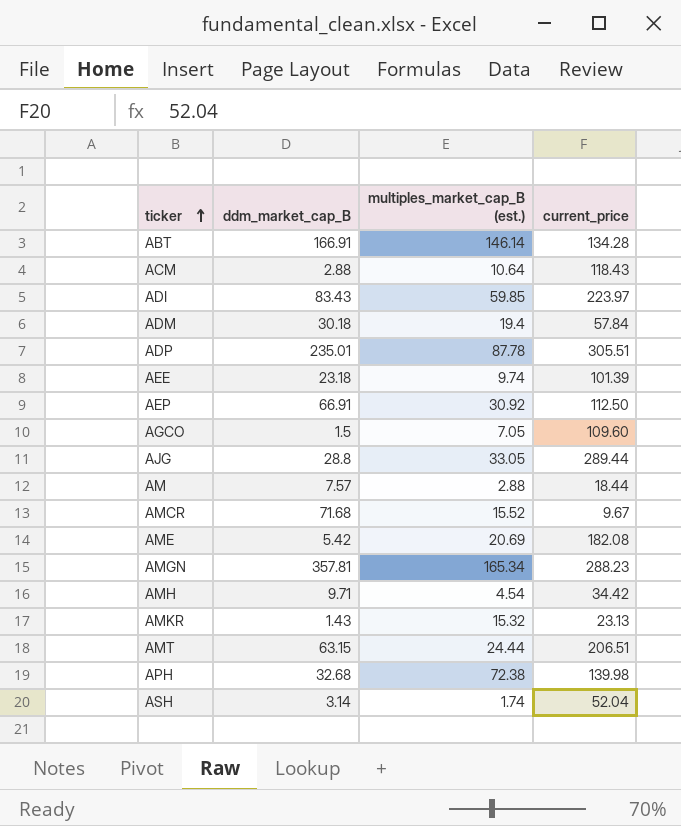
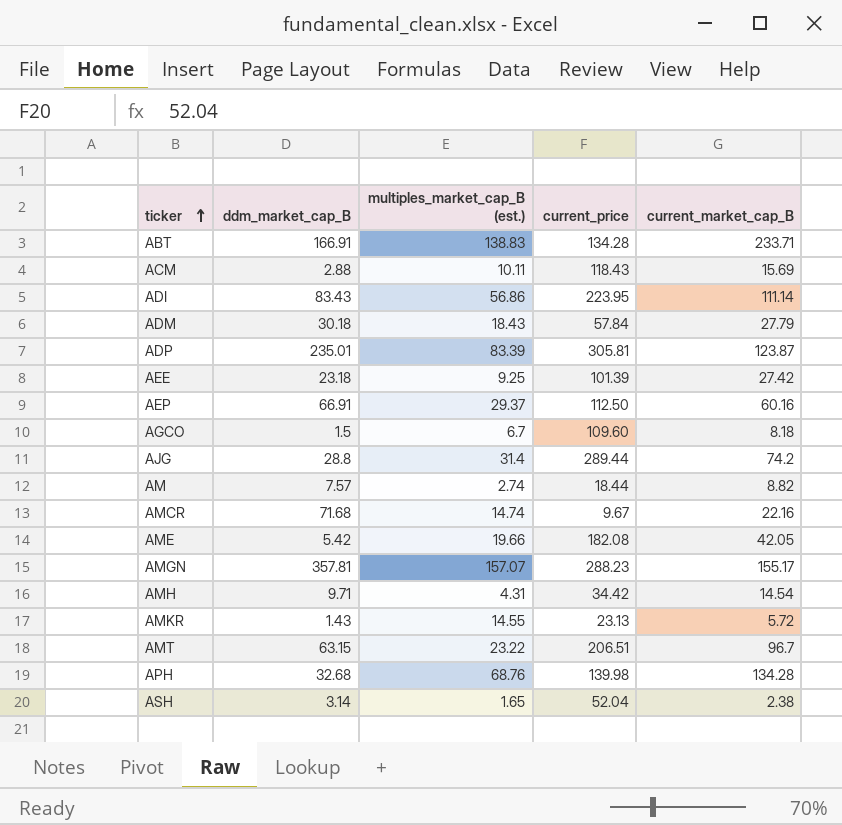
column current_market_cap_B | position: none -> 5
ABT | multiples_market_cap_B (est.): 146.14 -> 138.83
ACM | multiples_market_cap_B (est.): 10.64 -> 10.11
ADI | multiples_market_cap_B (est.): 59.85 -> 56.86
ADI | current_price: 223.97 -> 223.95
ADM | multiples_market_cap_B (est.): 19.4 -> 18.43
ADP | multiples_market_cap_B (est.): 87.78 -> 83.39
ADP | current_price: 305.51 -> 305.81
AEE | multiples_market_cap_B (est.): 9.74 -> 9.25
AEP | multiples_market_cap_B (est.): 30.92 -> 29.37
AGCO | multiples_market_cap_B (est.): 7.05 -> 6.7
AJG | multiples_market_cap_B (est.): 33.05 -> 31.4
AM | multiples_market_cap_B (est.): 2.88 -> 2.74
AMCR | multiples_market_cap_B (est.): 15.52 -> 14.74
AME | multiples_market_cap_B (est.): 20.69 -> 19.66
AMGN | multiples_market_cap_B (est.): 165.34 -> 157.07
AMH | multiples_market_cap_B (est.): 4.54 -> 4.31
AMKR | multiples_market_cap_B (est.): 15.32 -> 14.55
AMT | multiples_market_cap_B (est.): 24.44 -> 23.22
APH | multiples_market_cap_B (est.): 72.38 -> 68.76
ASH | multiples_market_cap_B (est.): 1.74 -> 1.65

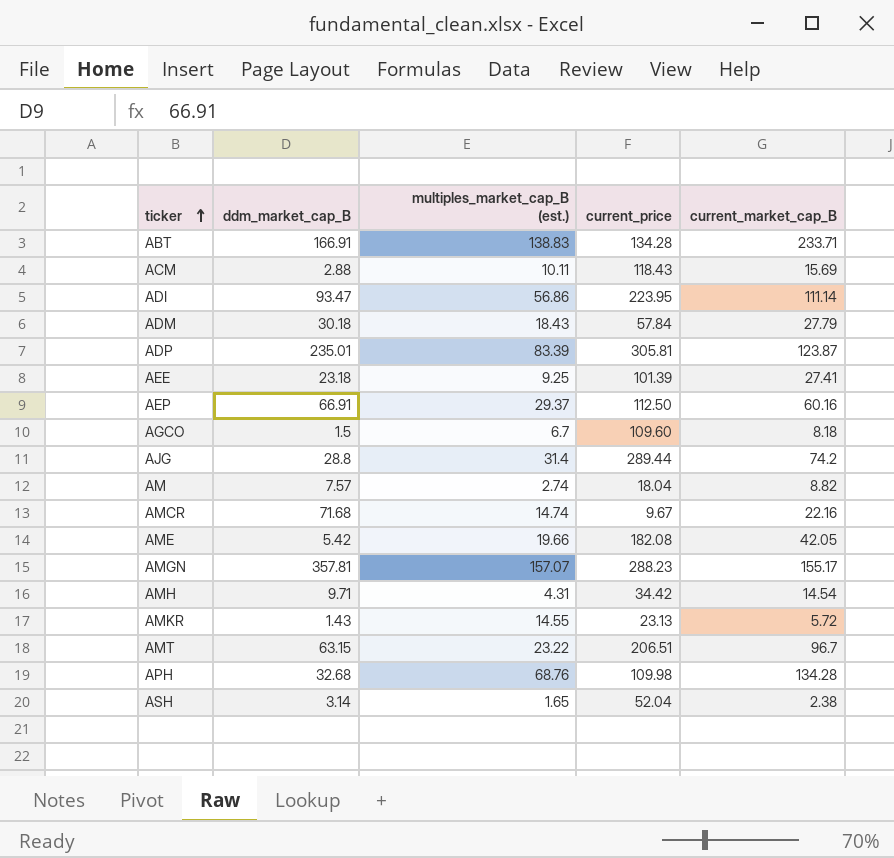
ADI | ddm_market_cap_B: 83.43 -> 93.47
AEE | current_market_cap_B: 27.42 -> 27.41
AM | current_price: 18.44 -> 18.04
APH | current_price: 139.98 -> 109.98

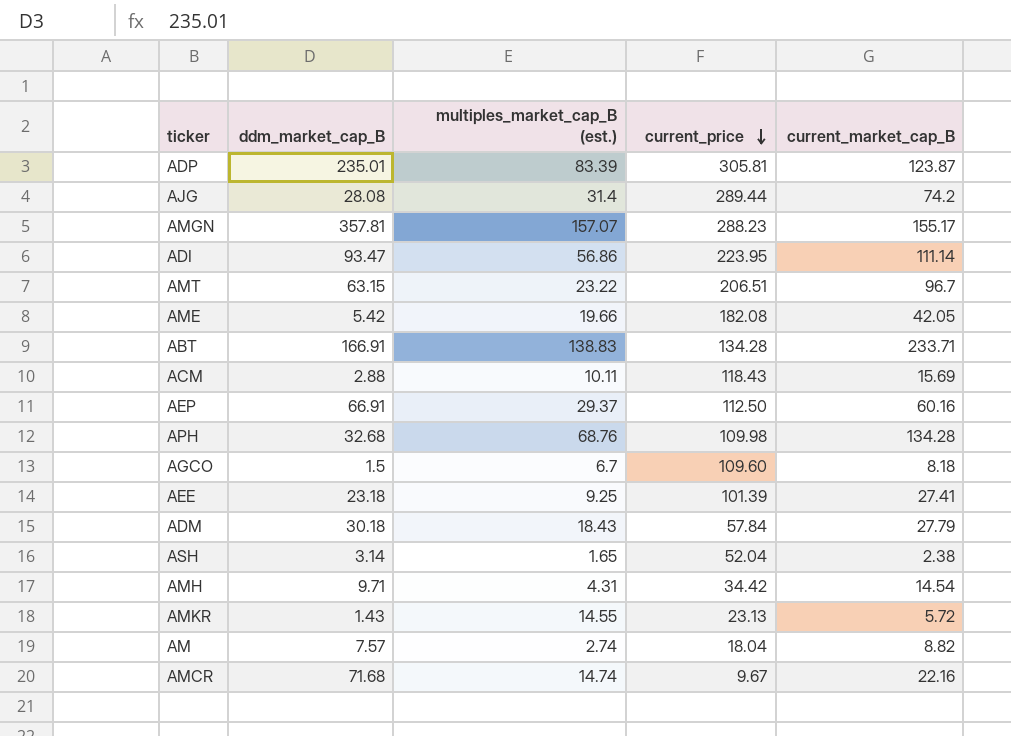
row order: ticker ascending -> current_price descending
AJG | ddm_market_cap_B: 28.8 -> 28.08

